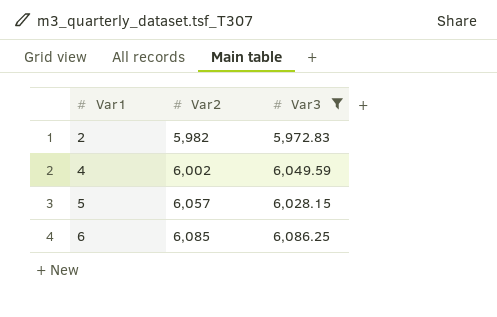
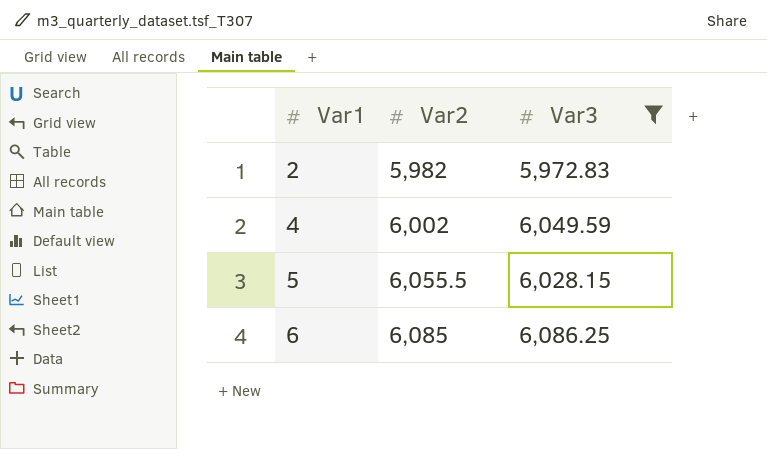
5 | Var2: 6,057 -> 6,055.5

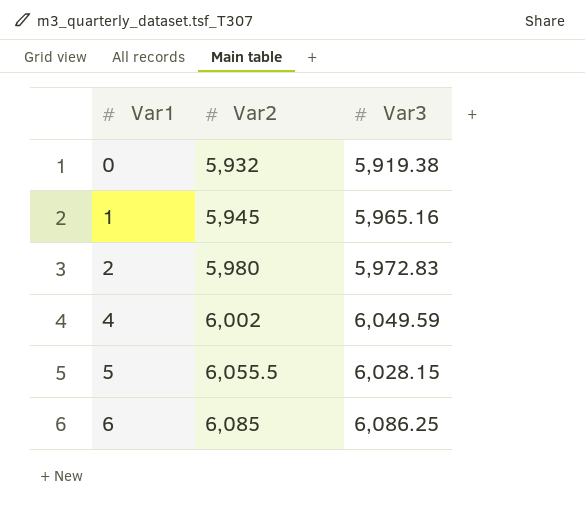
filter: Var3 >= 5,972.83 -> none
2 | Var2: 5,982 -> 5,980

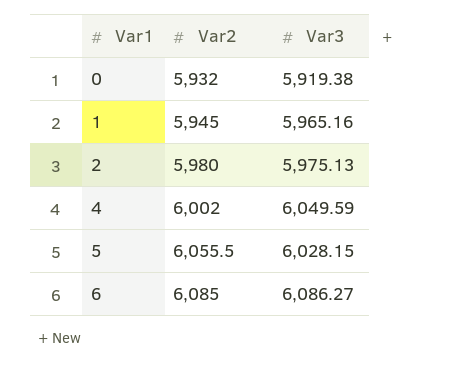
2 | Var3: 5,972.83 -> 5,975.13
6 | Var3: 6,086.25 -> 6,086.27

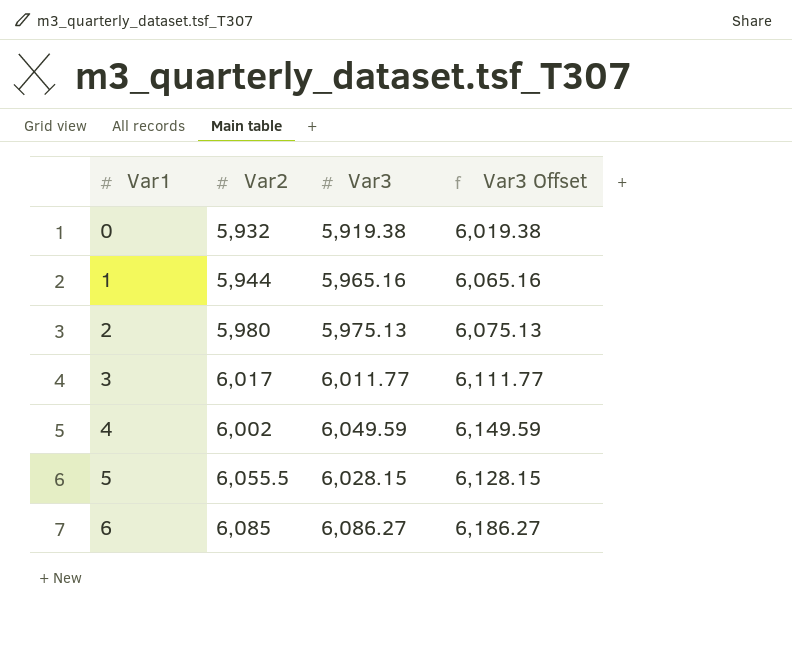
column Var3 Offset | formula: none -> [Var3] + 100
1 | Var2: 5,945 -> 5,944
row 3: none -> 6,017 | 6,011.77 | 6,111.77

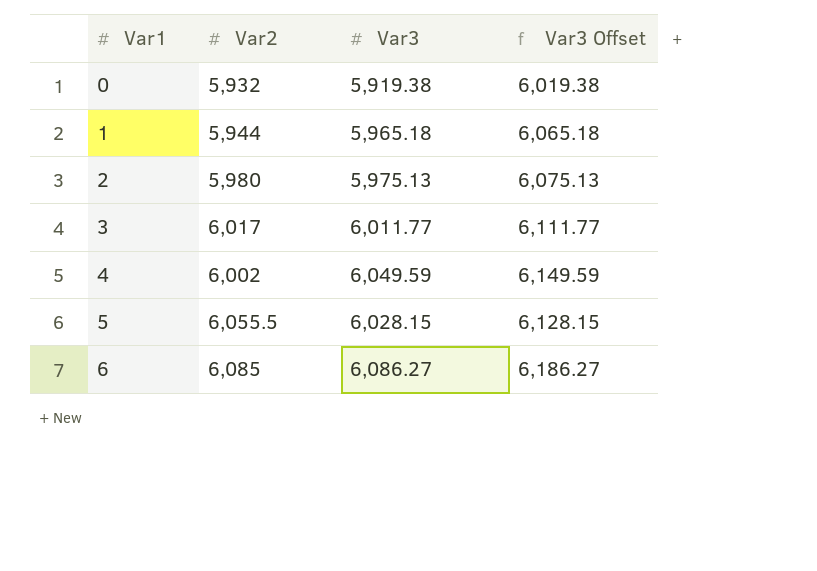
1 | Var3: 5,965.16 -> 5,965.18
1 | Var3 Offset: 6,065.16 -> 6,065.18

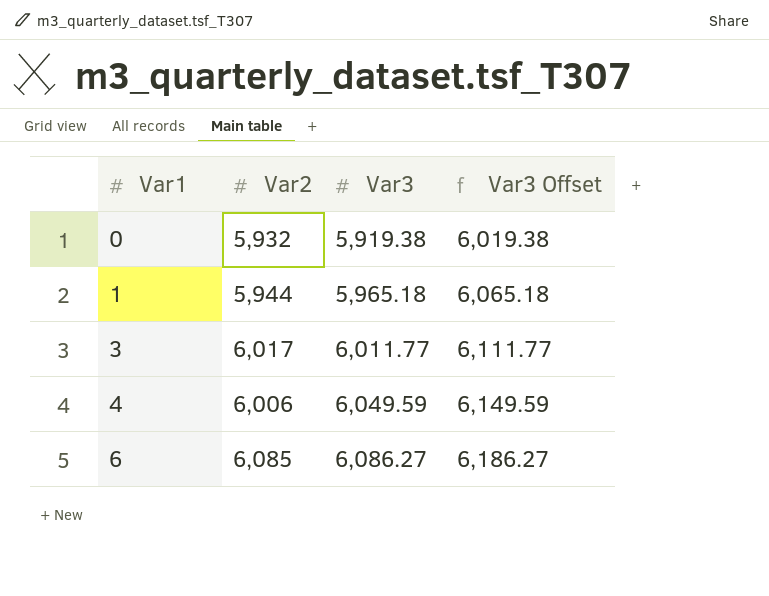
row 2: 5,980 | 5,975.13 | 6,075.13 -> none
row 5: 6,055.5 | 6,028.15 | 6,128.15 -> none
4 | Var2: 6,002 -> 6,006

